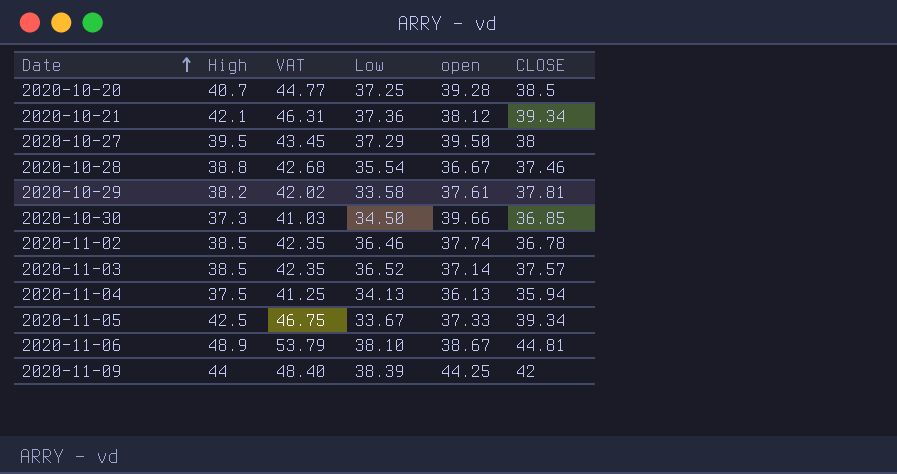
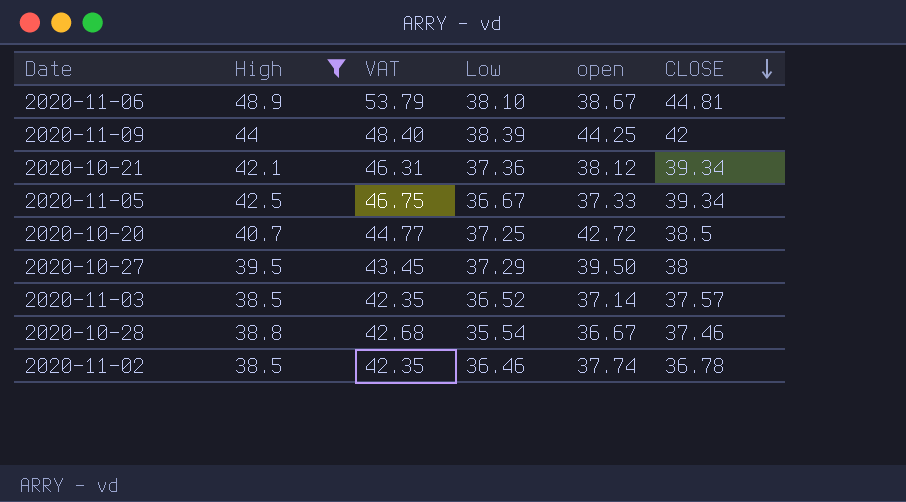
filter: none -> High >= 38.5
row order: Date ascending -> CLOSE descending
2020-11-05 | Low: 33.67 -> 36.67
2020-10-20 | open: 39.28 -> 42.72

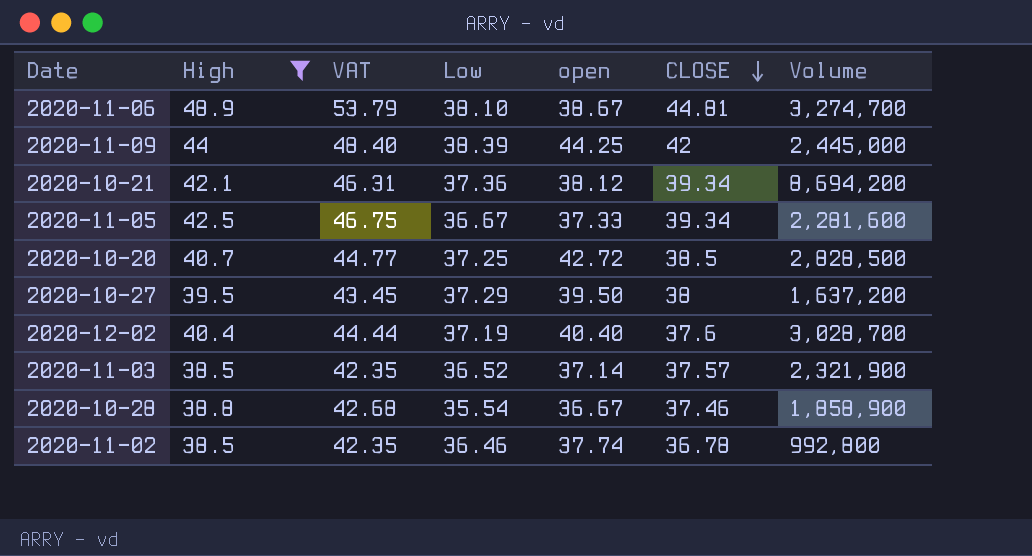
column Volume | position: none -> 7
row 2020-12-02: none -> 40.4 | 44.44 | 37.19 | 40.40 | 37.6 | 3,028,700

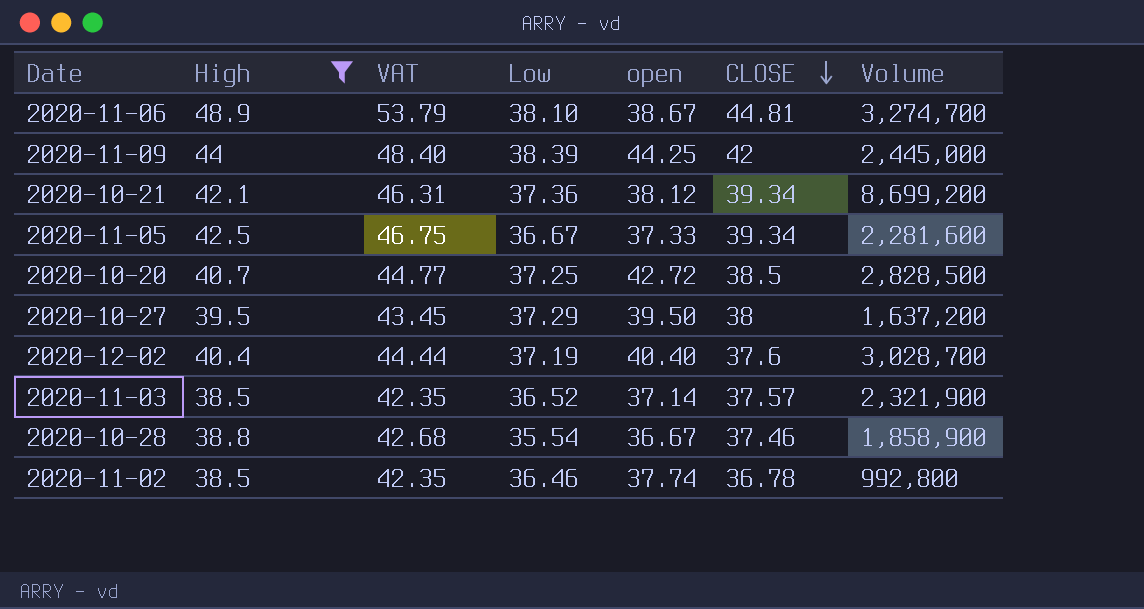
2020-10-21 | Volume: 8,694,200 -> 8,699,200

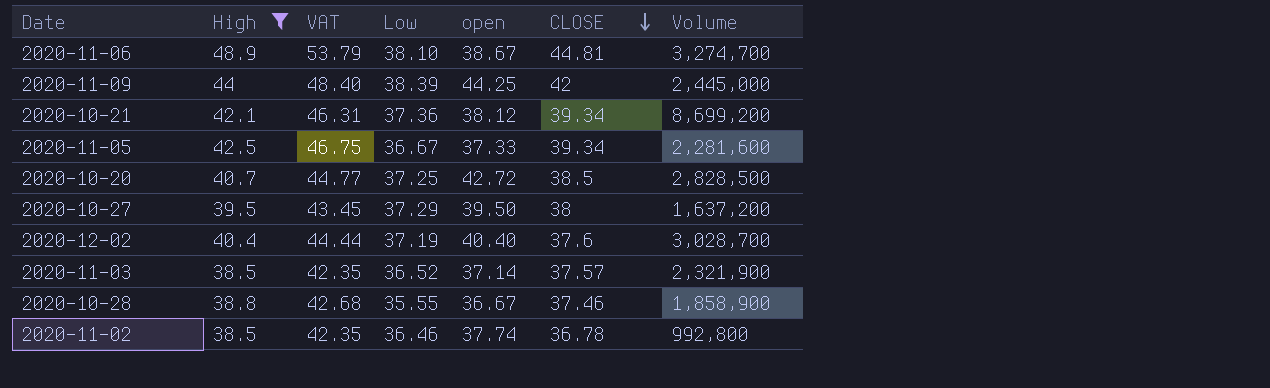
2020-10-28 | Low: 35.54 -> 35.55

